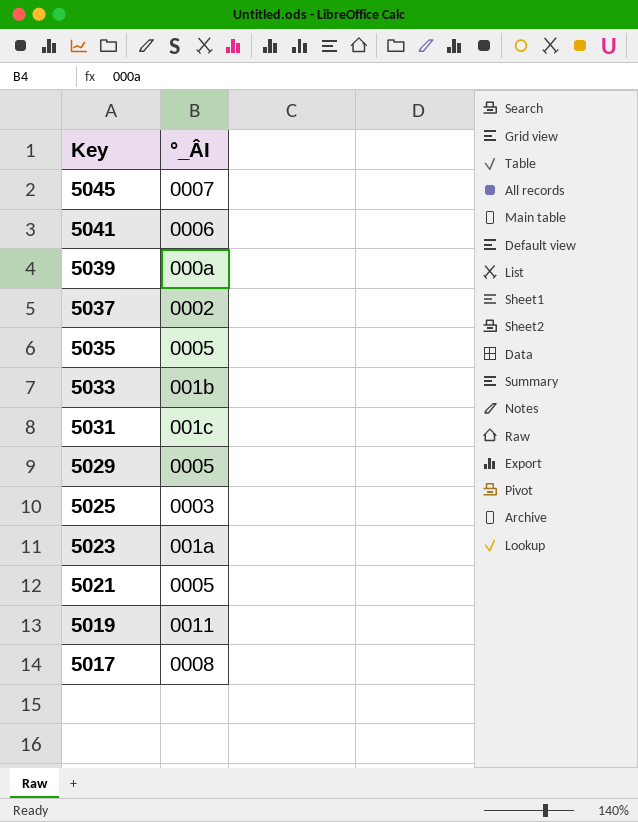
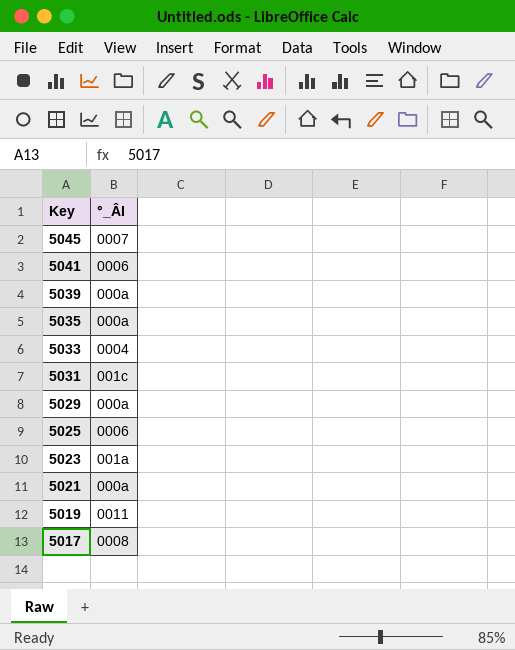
row 5037: 0002 -> none
5035 | °_ÂI: 0005 -> 000a
5033 | °_ÂI: 001b -> 0004
5029 | °_ÂI: 0005 -> 000a
5025 | °_ÂI: 0003 -> 0006
5021 | °_ÂI: 0005 -> 000a

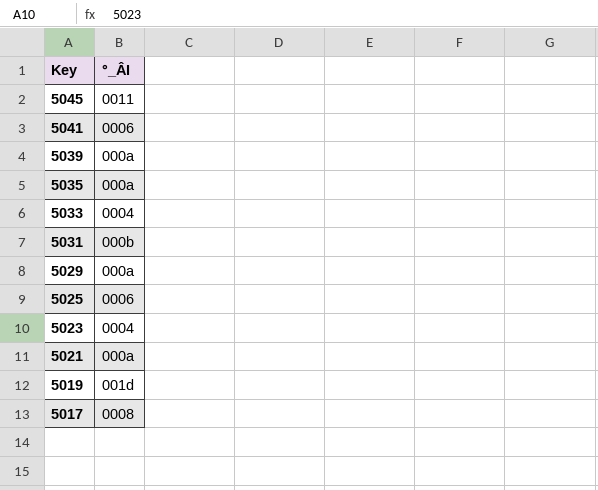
5045 | °_ÂI: 0007 -> 0011
5031 | °_ÂI: 001c -> 000b
5023 | °_ÂI: 001a -> 0004
5019 | °_ÂI: 0011 -> 001d

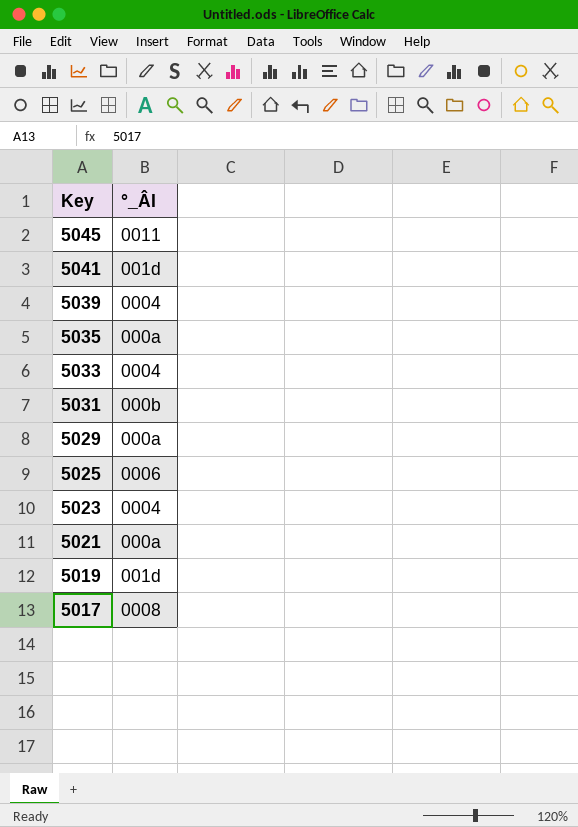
5041 | °_ÂI: 0006 -> 001d
5039 | °_ÂI: 000a -> 0004

